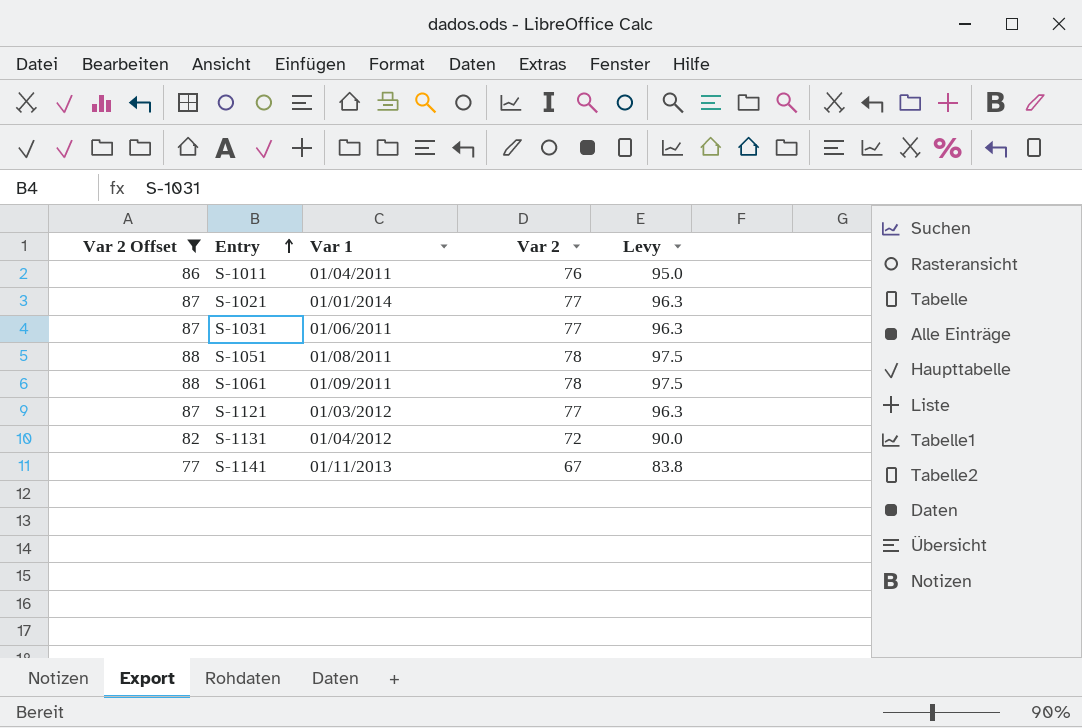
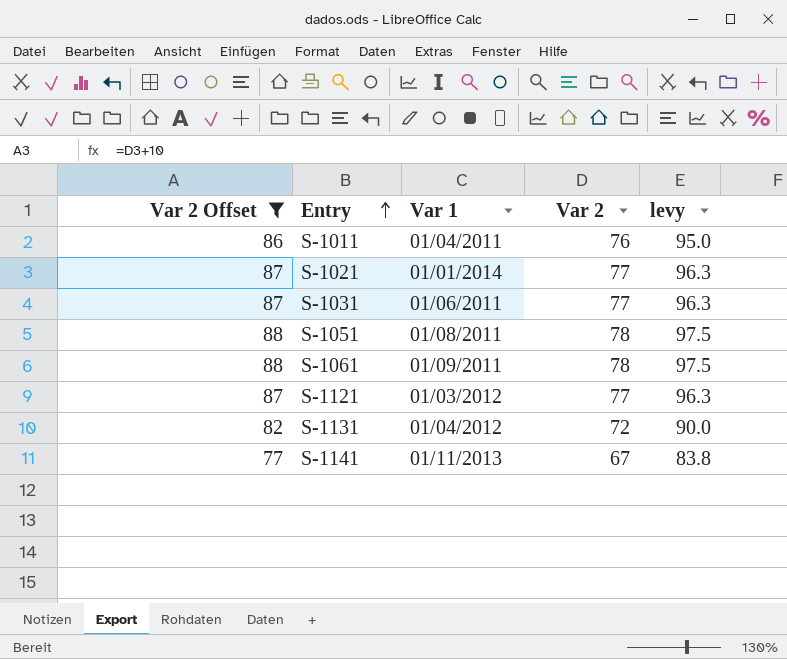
column name: Levy -> levy

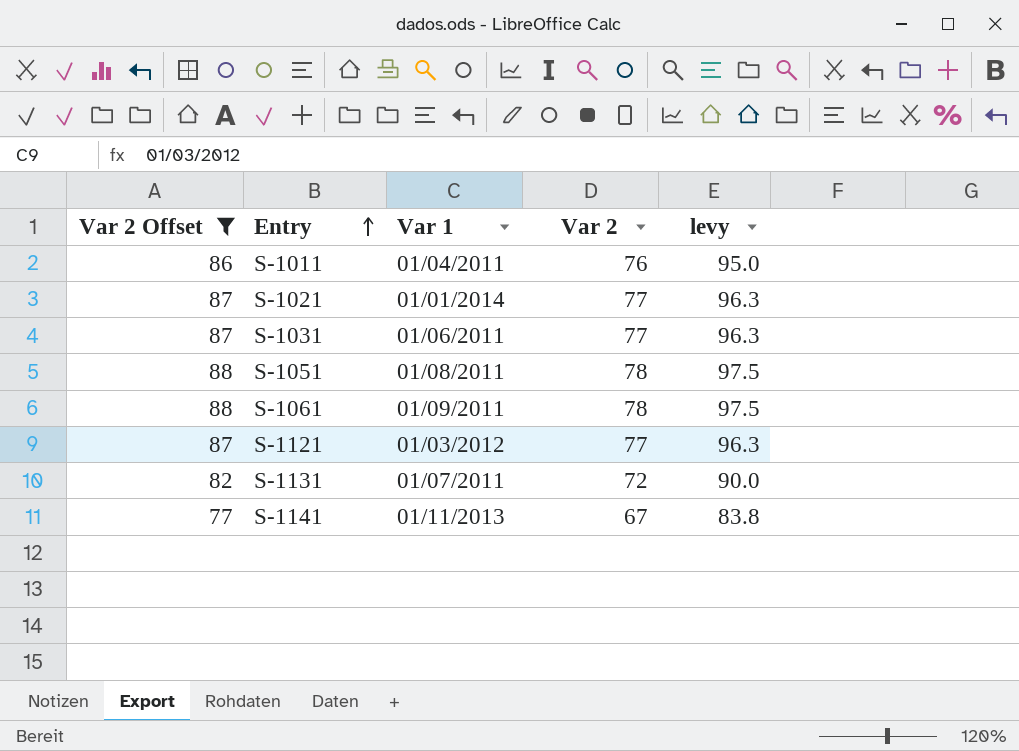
S-1131 | Var 1: 01/04/2012 -> 01/07/2011

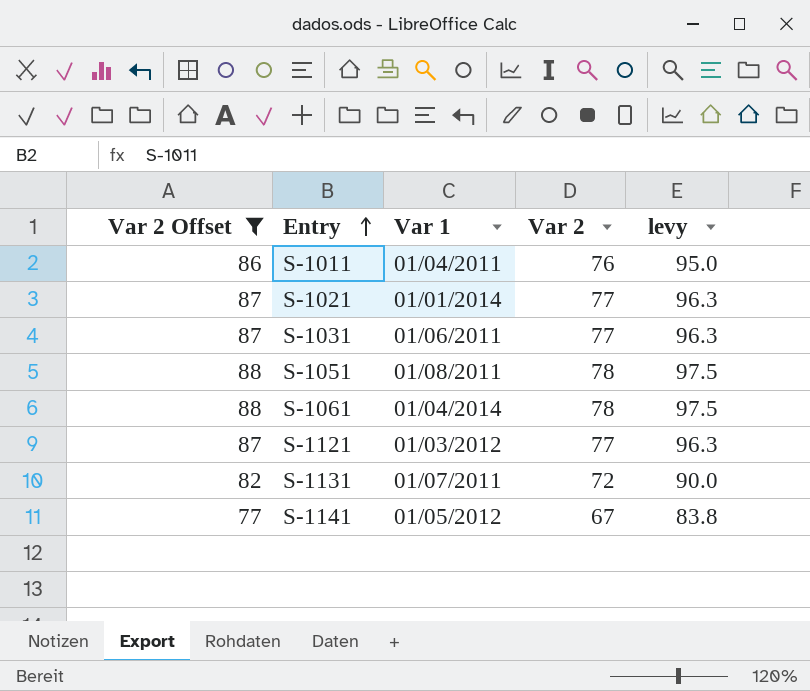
S-1061 | Var 1: 01/09/2011 -> 01/04/2014
S-1141 | Var 1: 01/11/2013 -> 01/05/2012

